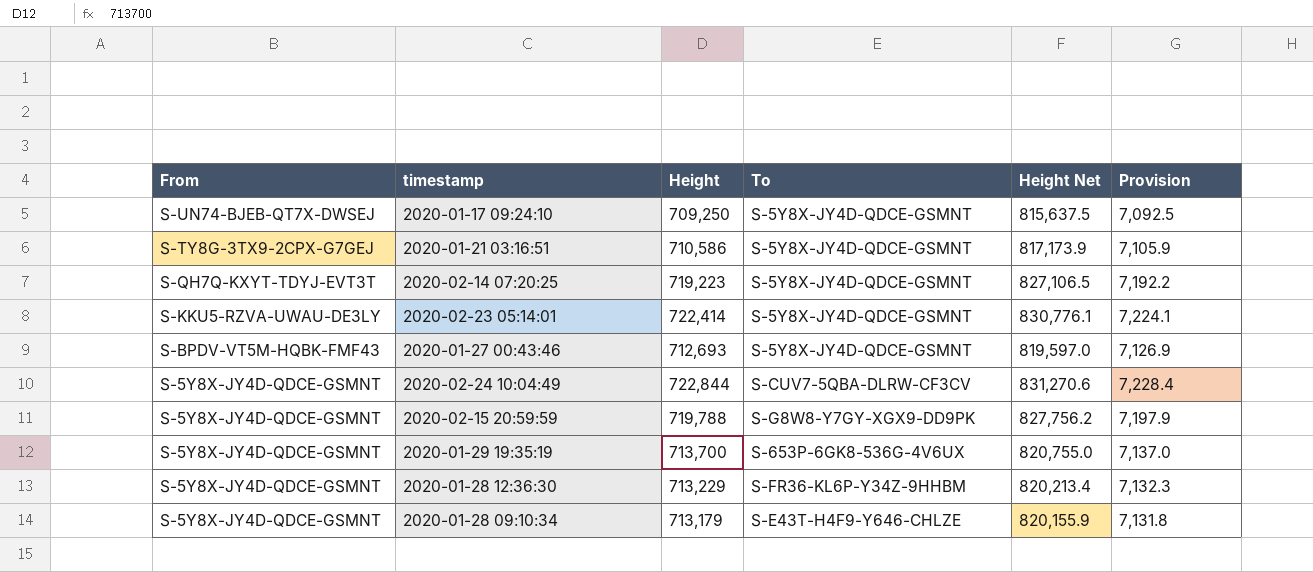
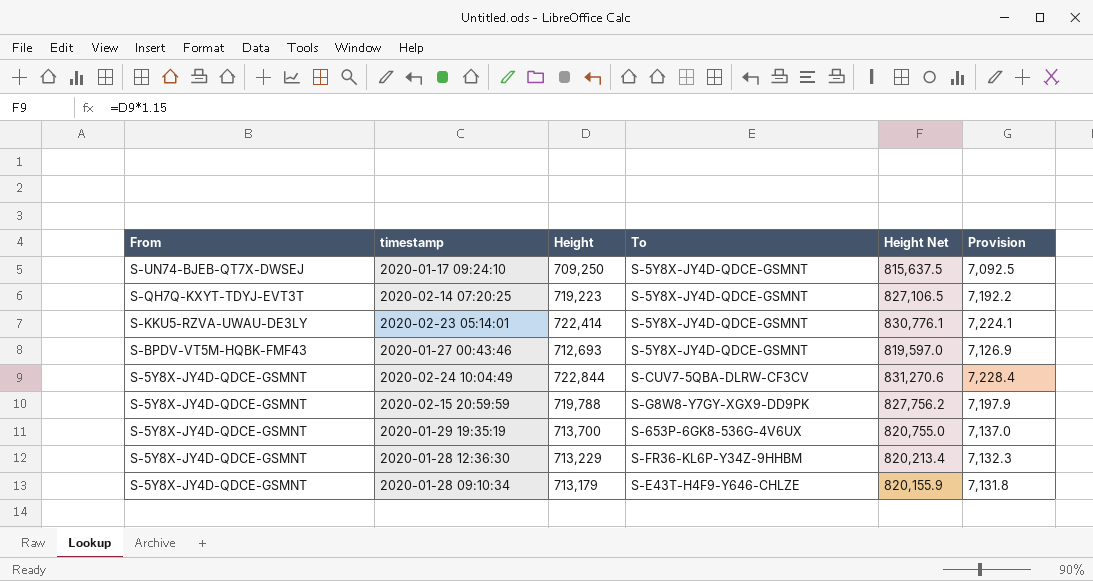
row 2020-01-21 03:16:51: S-TY8G-3TX9-2CPX-G7GEJ | 710,586 | S-5Y8X-JY4D-QDCE-GSMNT | 817,173.9 | 7,105.9 -> none

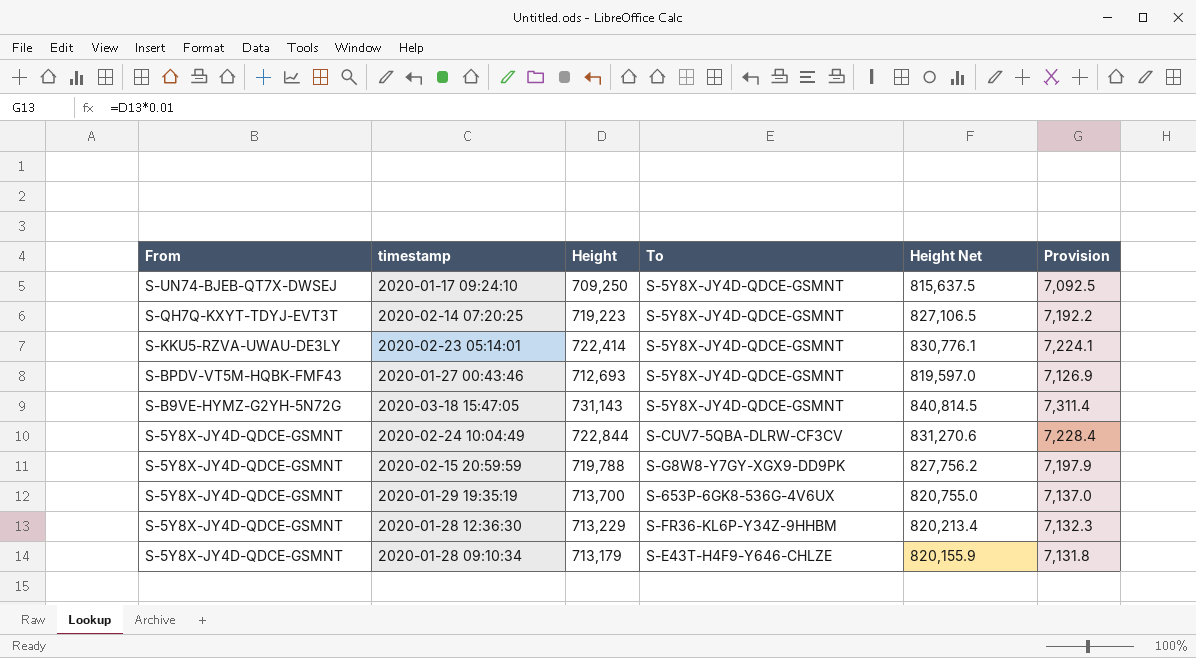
row 2020-03-18 15:47:05: none -> S-B9VE-HYMZ-G2YH-5N72G | 731,143 | S-5Y8X-JY4D-QDCE-GSMNT | 840,814.5 | 7,311.4

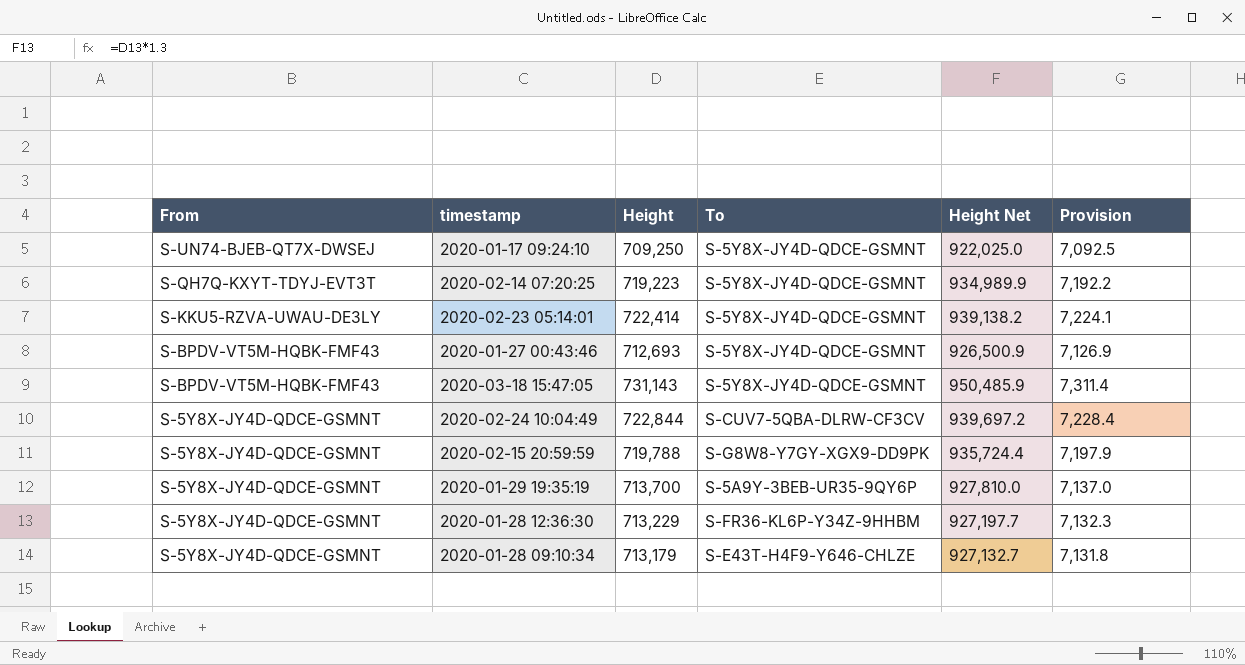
column Height Net | formula: [Height] * 1.15 -> [Height] * 1.3
2020-03-18 15:47:05 | From: S-B9VE-HYMZ-G2YH-5N72G -> S-BPDV-VT5M-HQBK-FMF43
2020-01-29 19:35:19 | To: S-653P-6GK8-536G-4V6UX -> S-5A9Y-3BEB-UR35-9QY6P

